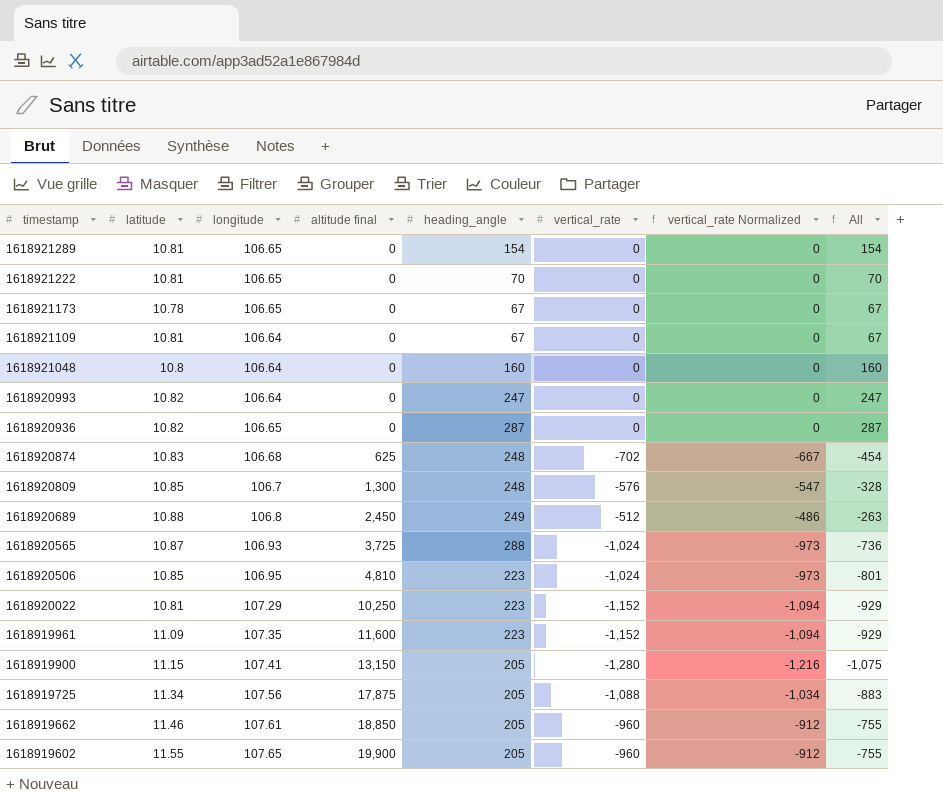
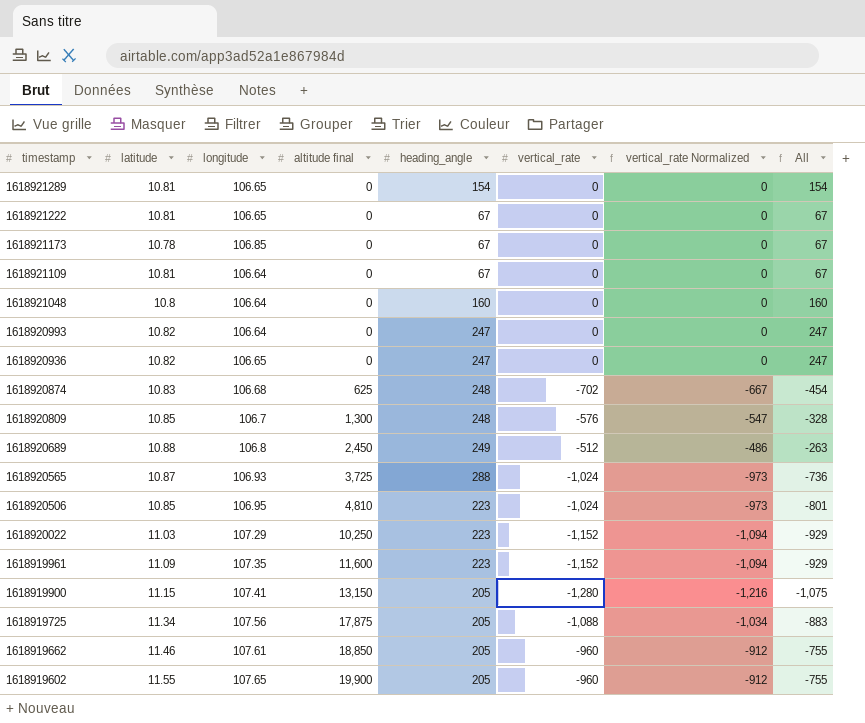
1618921222 | heading_angle: 70 -> 67
1618921222 | All: 70 -> 67
1618921173 | longitude: 106.65 -> 106.85
1618920936 | heading_angle: 287 -> 247
1618920936 | All: 287 -> 247
1618920022 | latitude: 10.81 -> 11.03

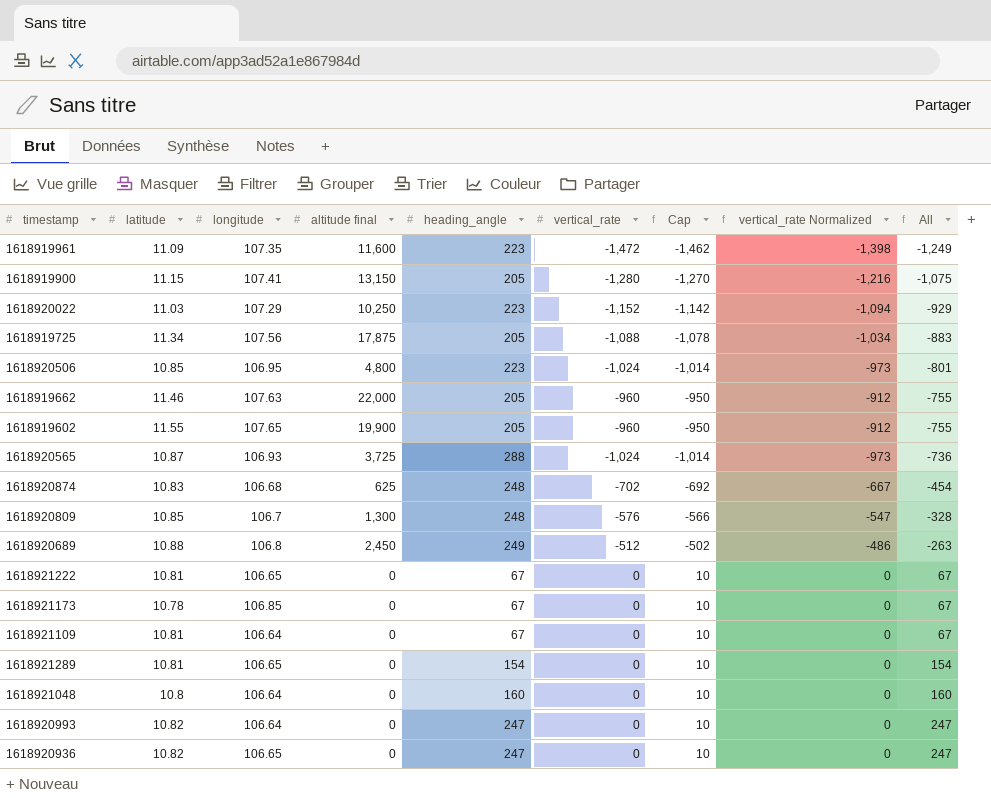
row order: timestamp descending -> All ascending
column Cap | formula: none -> [vertical_rate] + 10
1618919961 | vertical_rate: -1,152 -> -1,472
1618919961 | vertical_rate Normalized: -1,094 -> -1,398
1618919961 | All: -929 -> -1,249
1618920506 | altitude final: 4,810 -> 4,800
1618919662 | longitude: 107.61 -> 107.63
1618919662 | altitude final: 18,850 -> 22,000

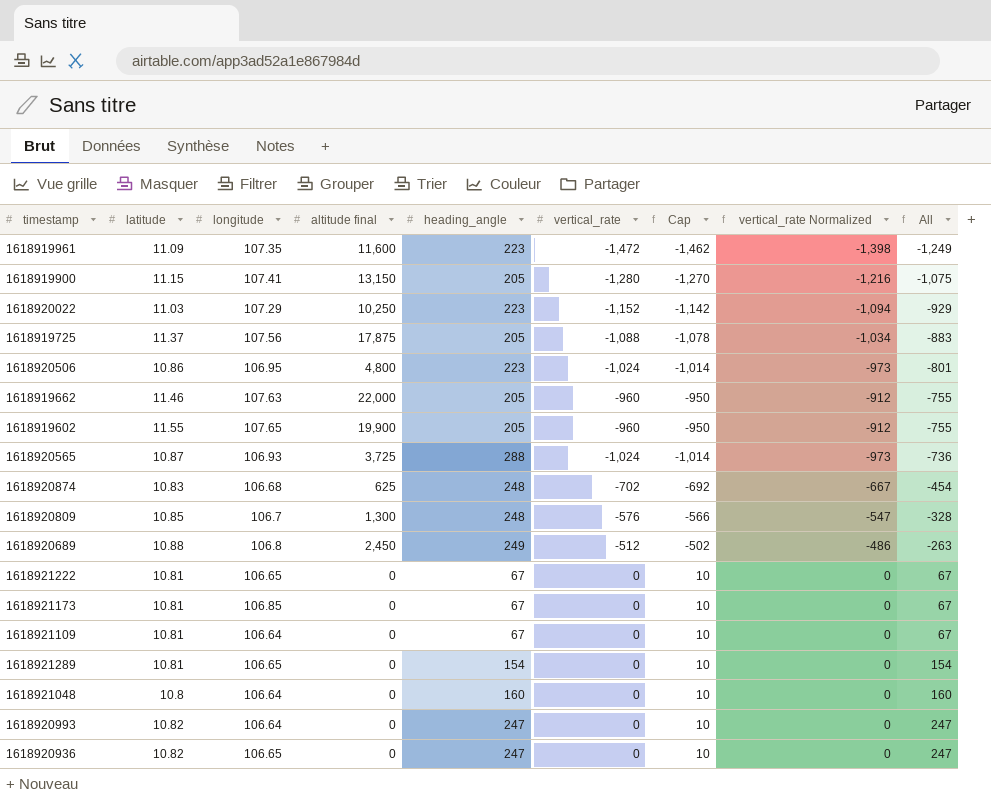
1618919725 | latitude: 11.34 -> 11.37
1618920506 | latitude: 10.85 -> 10.86
1618921173 | latitude: 10.78 -> 10.81

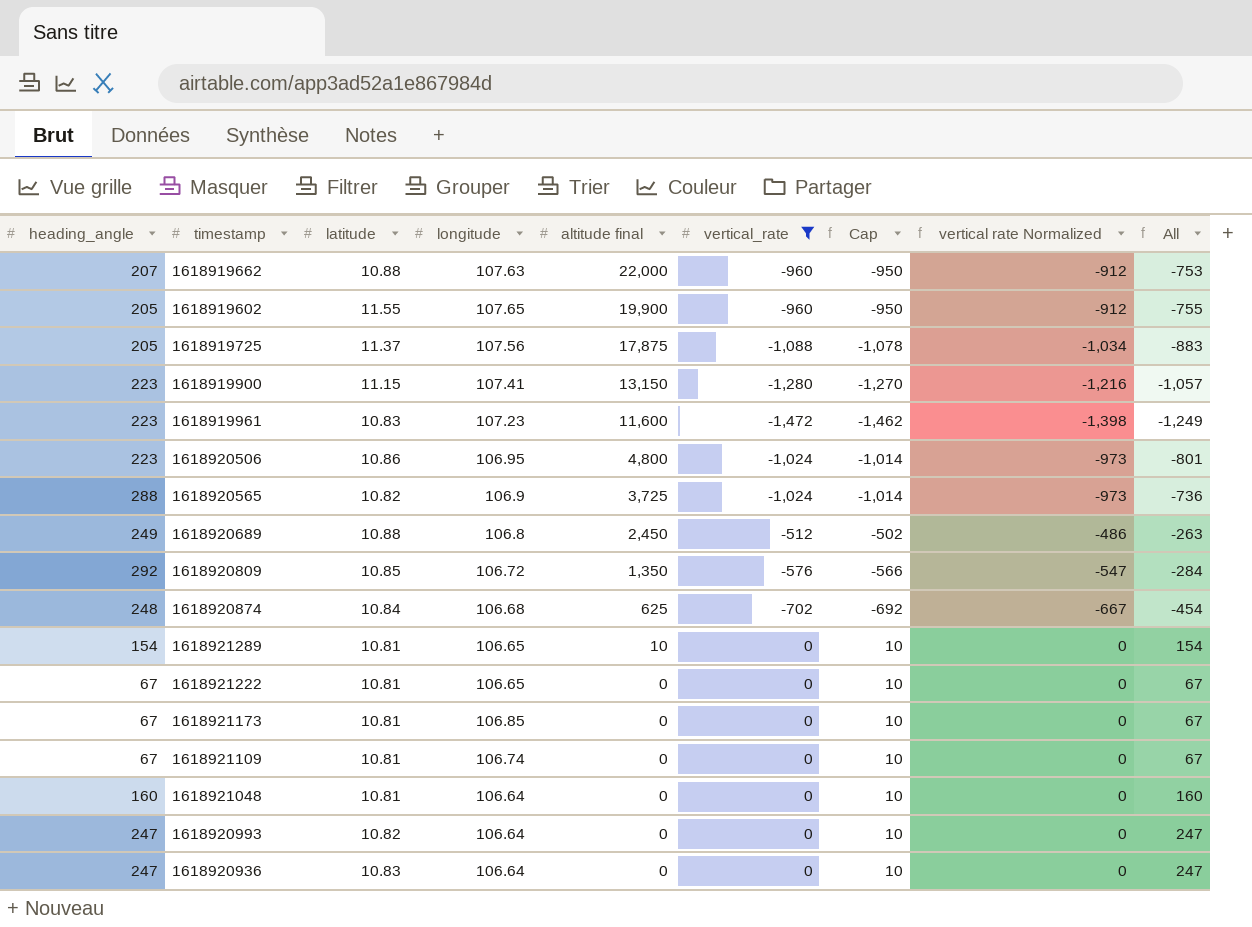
filter: none -> vertical_rate != -1,152
row order: All ascending -> altitude final descending
column heading_angle | position: 5 -> 1
column name: vertical_rate Normalized -> vertical rate Normalized
1618919662 | heading_angle: 205 -> 207
1618919662 | latitude: 11.46 -> 10.88
1618919662 | All: -755 -> -753
1618919900 | heading_angle: 205 -> 223
1618919900 | All: -1,075 -> -1,057
1618919961 | latitude: 11.09 -> 10.83
1618919961 | longitude: 107.35 -> 107.23
1618920565 | latitude: 10.87 -> 10.82
1618920565 | longitude: 106.93 -> 106.9
1618920809 | heading_angle: 248 -> 292
1618920809 | longitude: 106.7 -> 106.72
1618920809 | altitude final: 1,300 -> 1,350
1618920809 | All: -328 -> -284
1618920874 | latitude: 10.83 -> 10.84
1618921289 | altitude final: 0 -> 10
1618921109 | longitude: 106.64 -> 106.74
1618921048 | latitude: 10.8 -> 10.81
1618920936 | latitude: 10.82 -> 10.83
1618920936 | longitude: 106.65 -> 106.64

